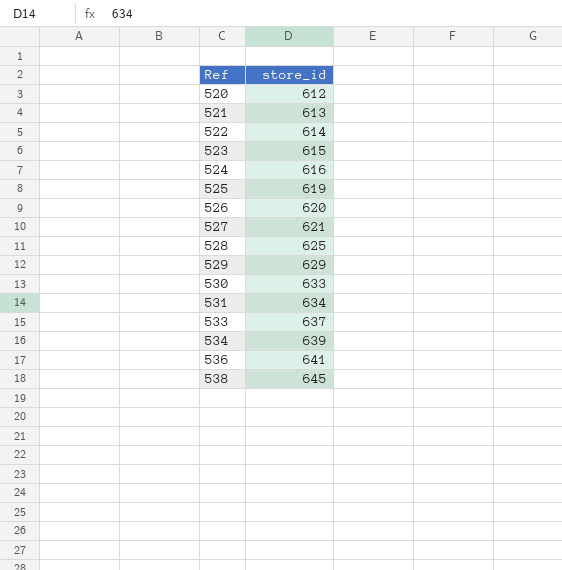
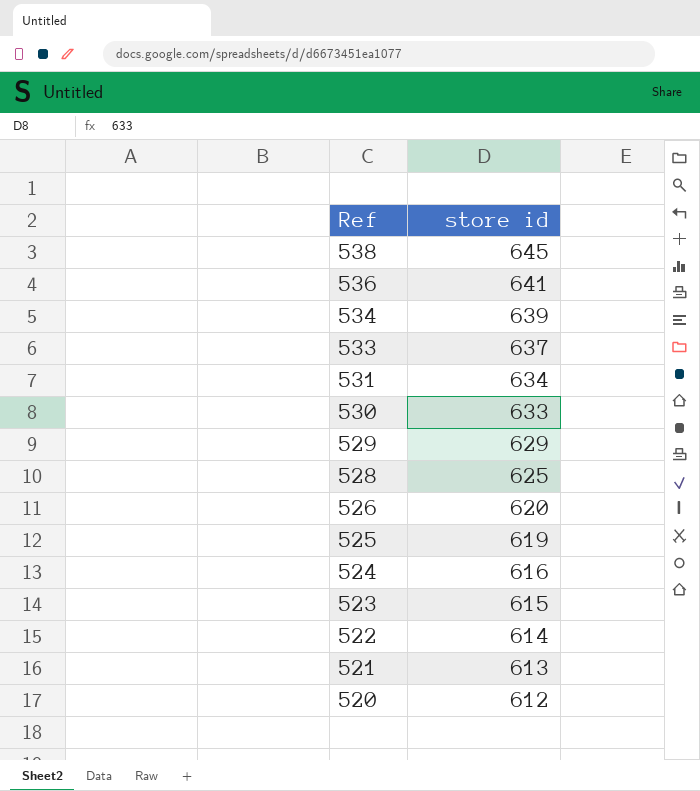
row order: Ref ascending -> Ref descending
column name: store_id -> store id
row 527: 621 -> none

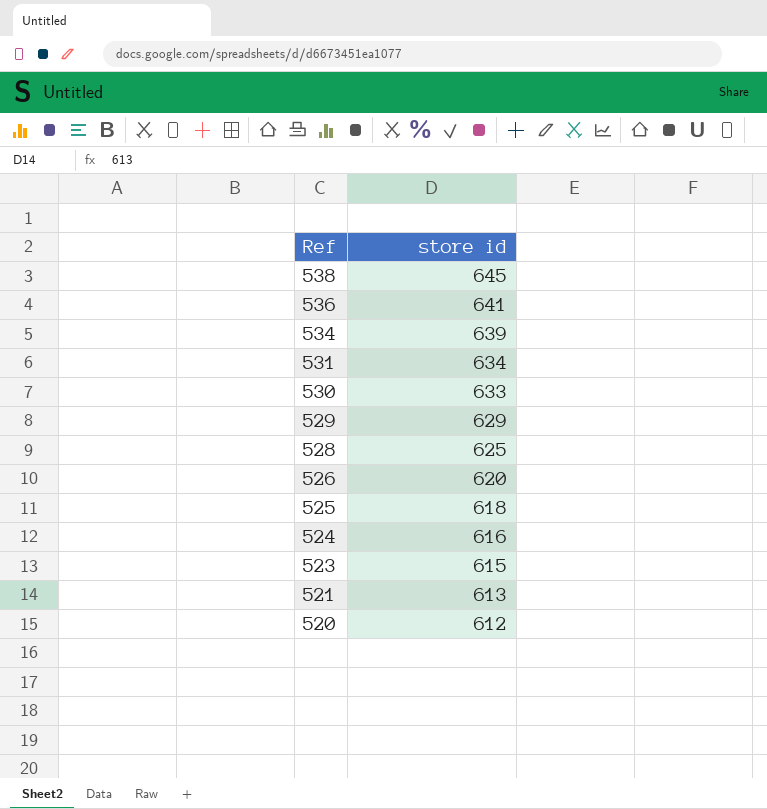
row 533: 637 -> none
row 522: 614 -> none
525 | store id: 619 -> 618

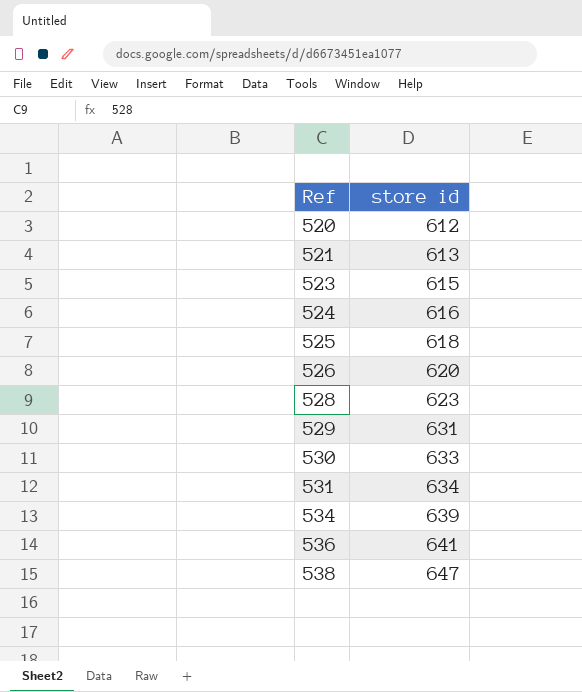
row order: Ref descending -> Ref ascending
528 | store id: 625 -> 623
529 | store id: 629 -> 631
538 | store id: 645 -> 647

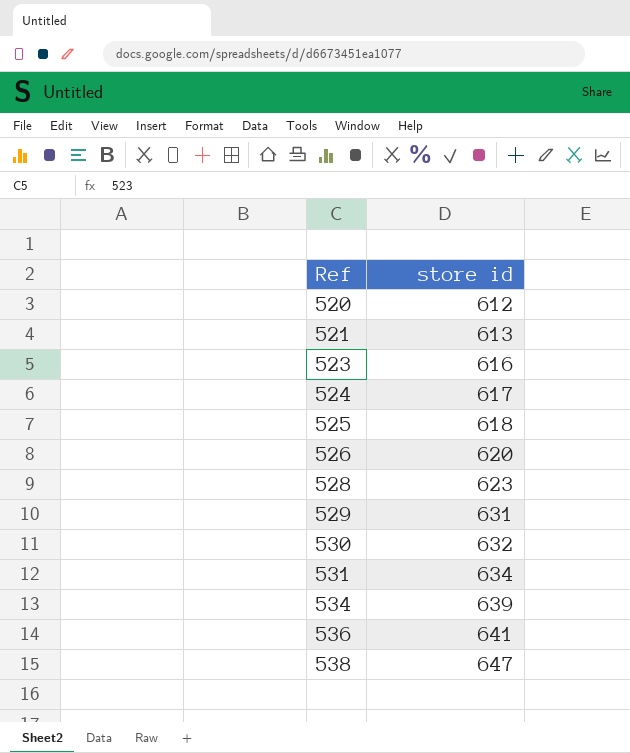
523 | store id: 615 -> 616
524 | store id: 616 -> 617
530 | store id: 633 -> 632

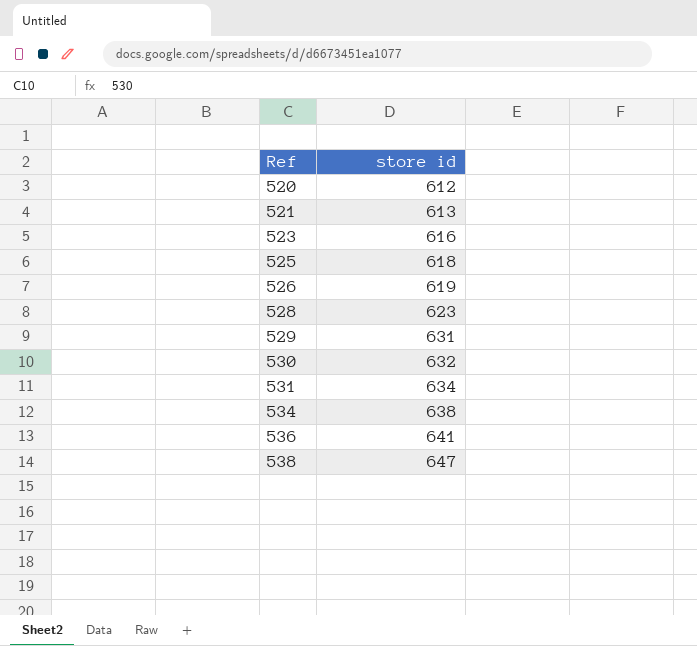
row 524: 617 -> none
526 | store id: 620 -> 619
534 | store id: 639 -> 638

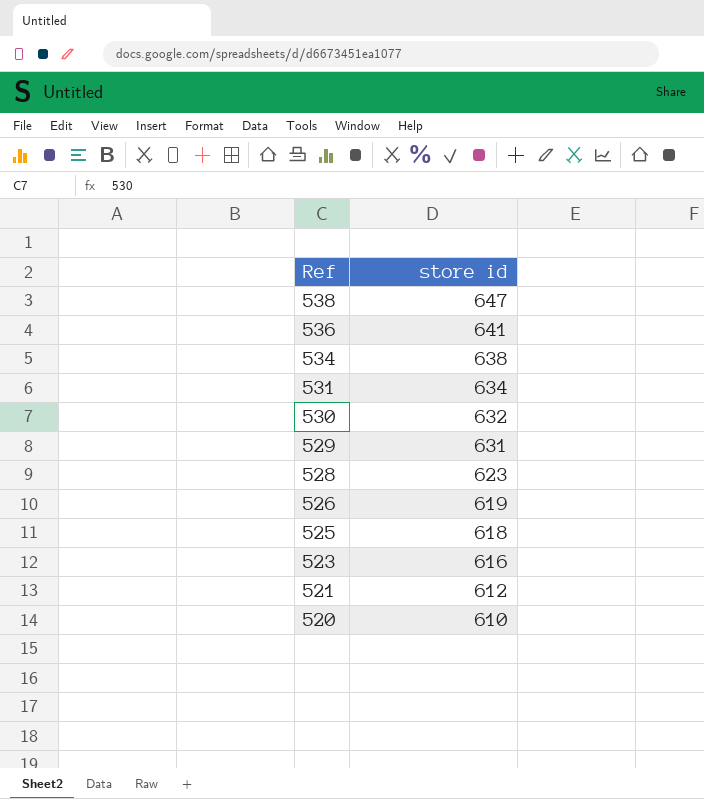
row order: Ref ascending -> Ref descending
521 | store id: 613 -> 612
520 | store id: 612 -> 610

